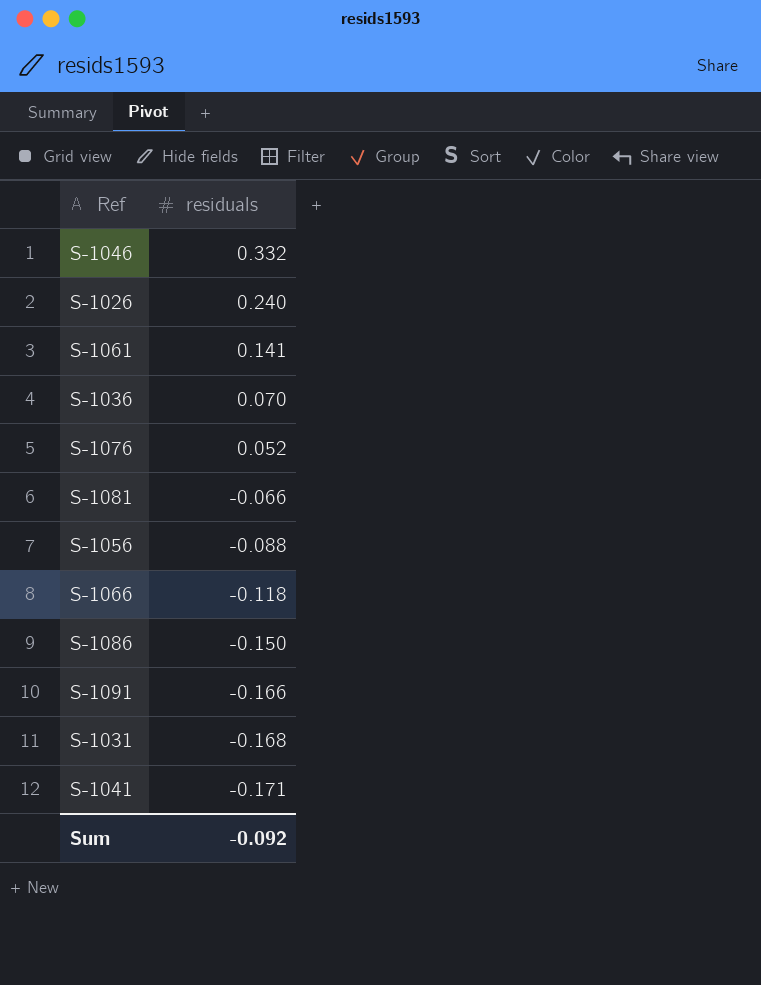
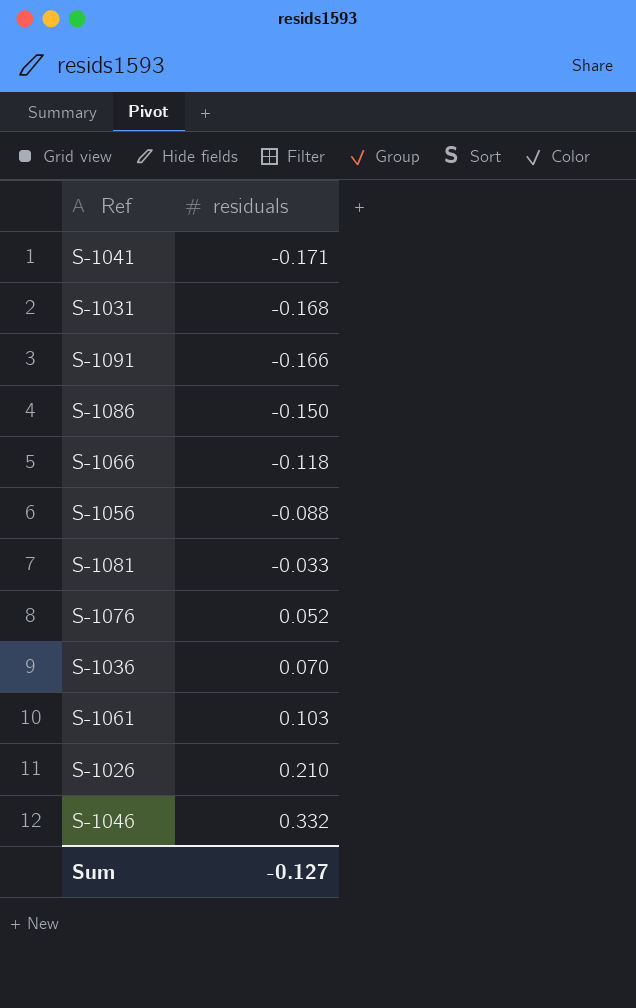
row order: residuals descending -> residuals ascending
S-1081 | residuals: -0.066 -> -0.033
S-1061 | residuals: 0.141 -> 0.103
S-1026 | residuals: 0.240 -> 0.210
Sum | residuals: -0.092 -> -0.127

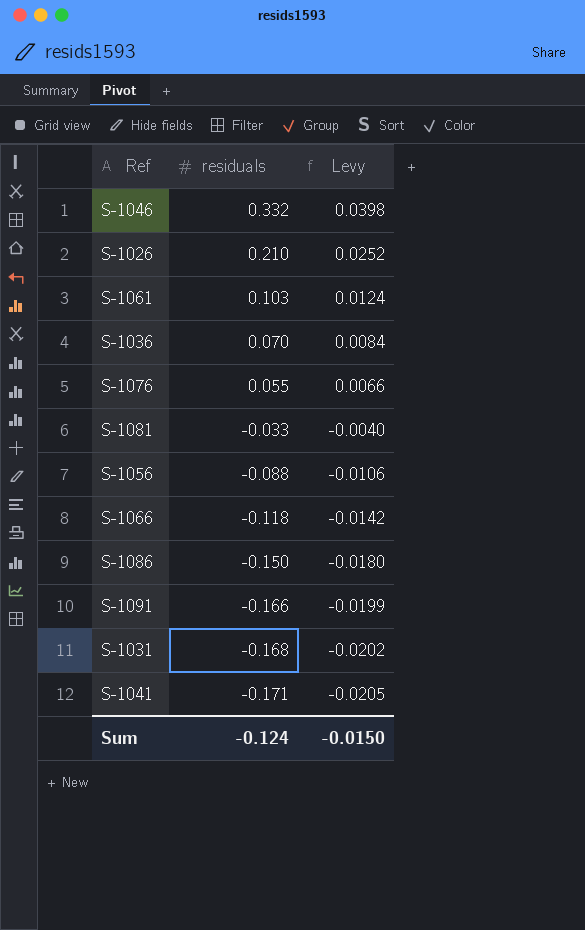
row order: residuals ascending -> residuals descending
column Levy | formula: none -> [residuals] * 0.12
S-1076 | residuals: 0.052 -> 0.055
Sum | residuals: -0.127 -> -0.124

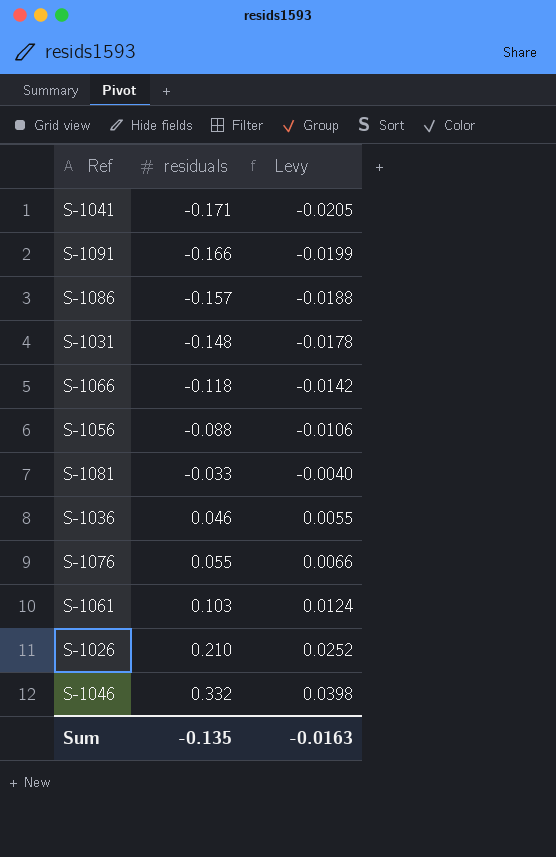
row order: residuals descending -> residuals ascending
S-1086 | residuals: -0.150 -> -0.157
S-1086 | Levy: -0.0180 -> -0.0188
S-1031 | residuals: -0.168 -> -0.148
S-1031 | Levy: -0.0202 -> -0.0178
S-1036 | residuals: 0.070 -> 0.046
S-1036 | Levy: 0.0084 -> 0.0055
Sum | residuals: -0.124 -> -0.135
Sum | Levy: -0.0150 -> -0.0163

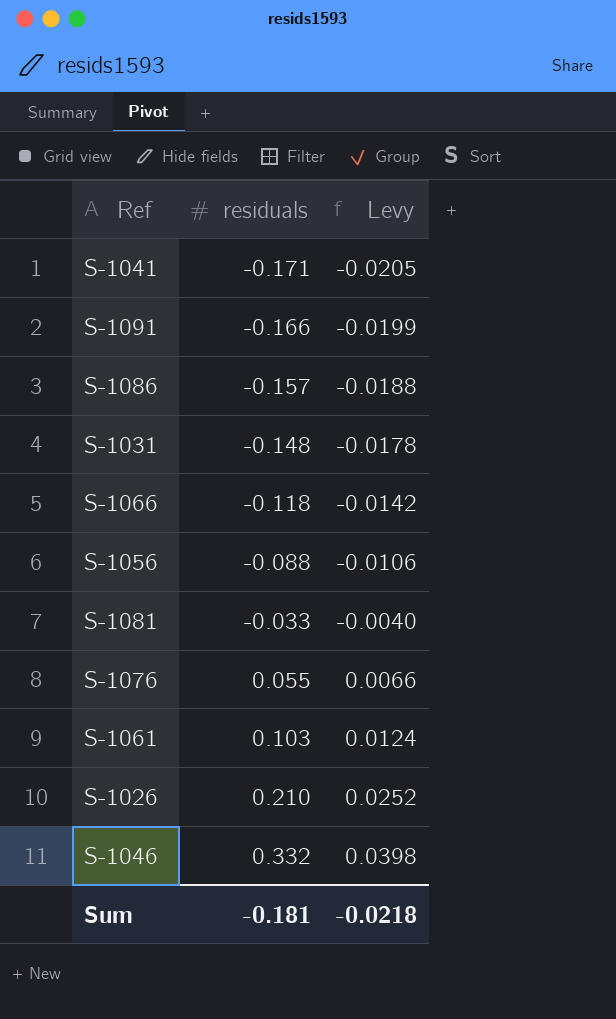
row S-1036: 0.046 | 0.0055 -> none
Sum | residuals: -0.135 -> -0.181
Sum | Levy: -0.0163 -> -0.0218

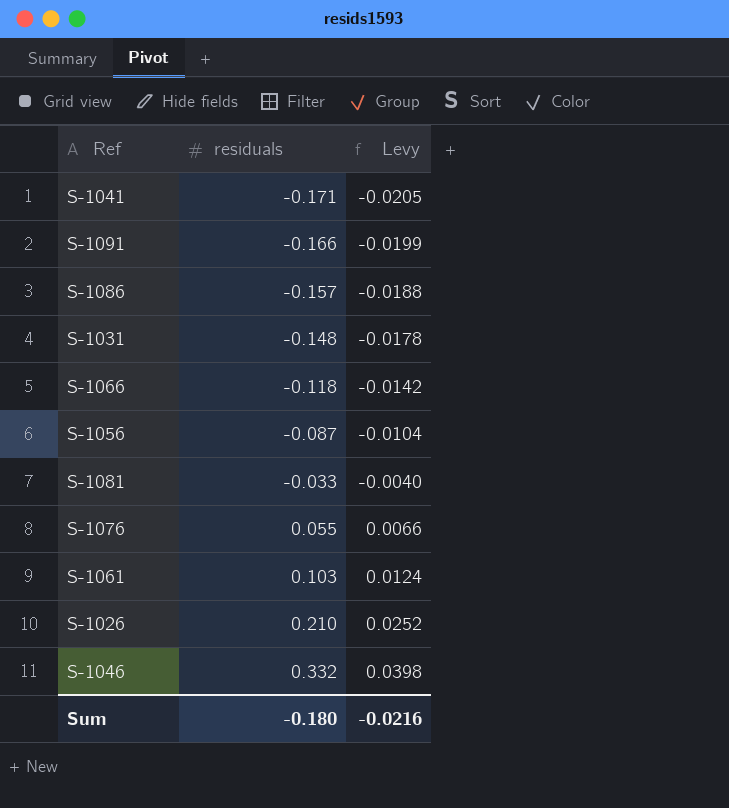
S-1056 | residuals: -0.088 -> -0.087
S-1056 | Levy: -0.0106 -> -0.0104
Sum | residuals: -0.181 -> -0.180
Sum | Levy: -0.0218 -> -0.0216

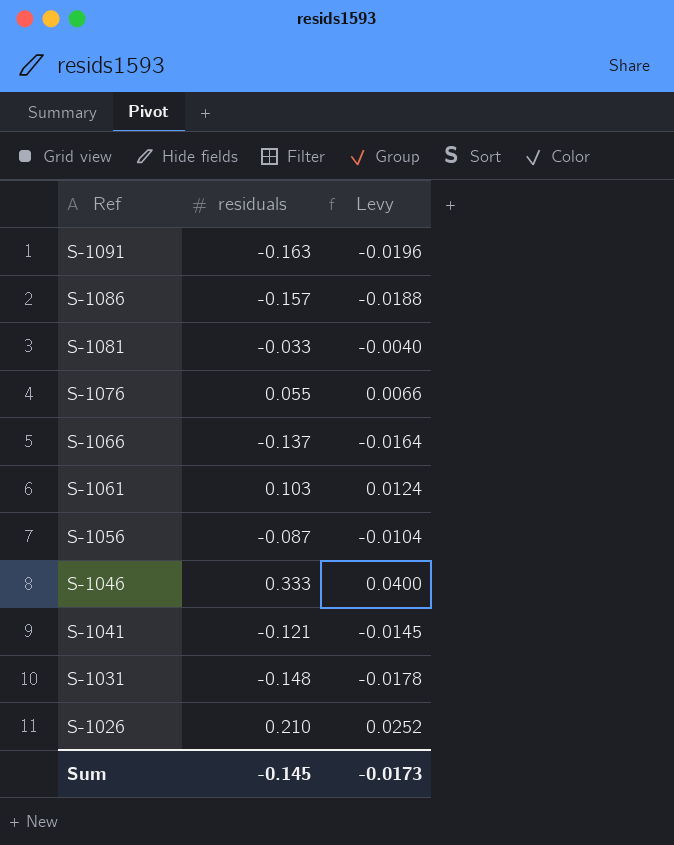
row order: residuals ascending -> Ref descending
S-1091 | residuals: -0.166 -> -0.163
S-1091 | Levy: -0.0199 -> -0.0196
S-1066 | residuals: -0.118 -> -0.137
S-1066 | Levy: -0.0142 -> -0.0164
S-1046 | residuals: 0.332 -> 0.333
S-1046 | Levy: 0.0398 -> 0.0400
S-1041 | residuals: -0.171 -> -0.121
S-1041 | Levy: -0.0205 -> -0.0145
Sum | residuals: -0.180 -> -0.145
Sum | Levy: -0.0216 -> -0.0173

